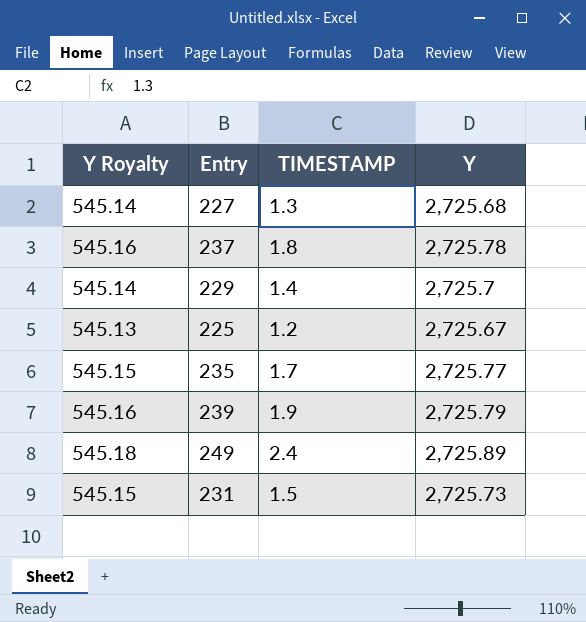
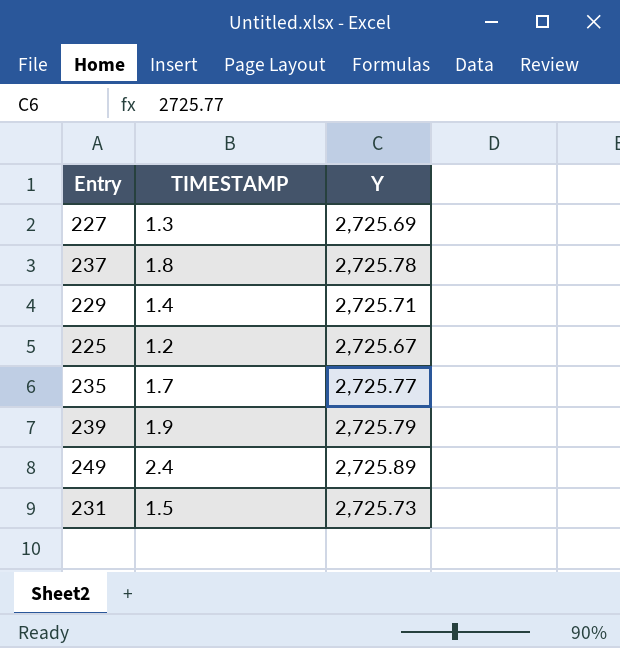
column Y Royalty | formula: [Y] * 0.2 -> none
227 | Y: 2,725.68 -> 2,725.69
229 | Y: 2,725.7 -> 2,725.71

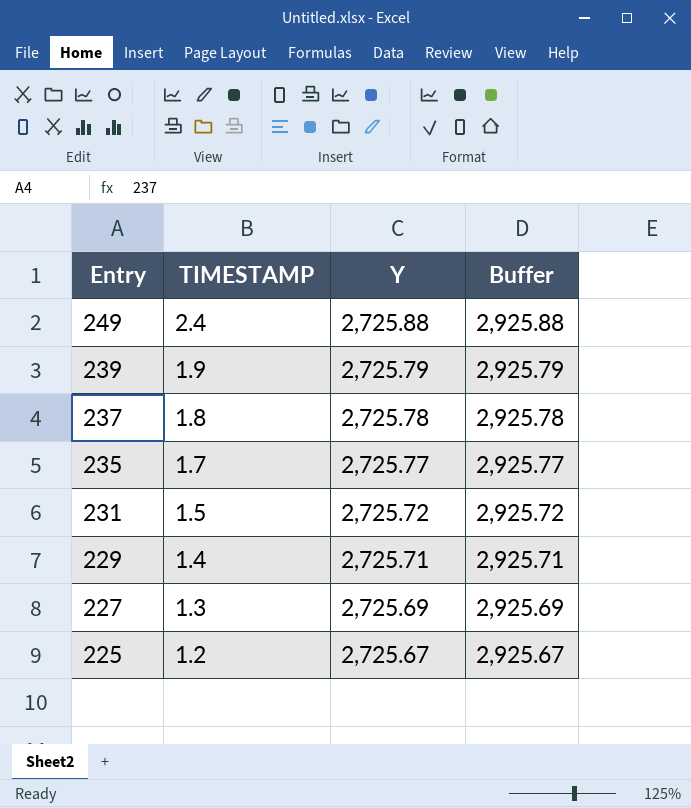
row order: none -> Entry descending
column Buffer | formula: none -> [Y] + 200
249 | Y: 2,725.89 -> 2,725.88
231 | Y: 2,725.73 -> 2,725.72

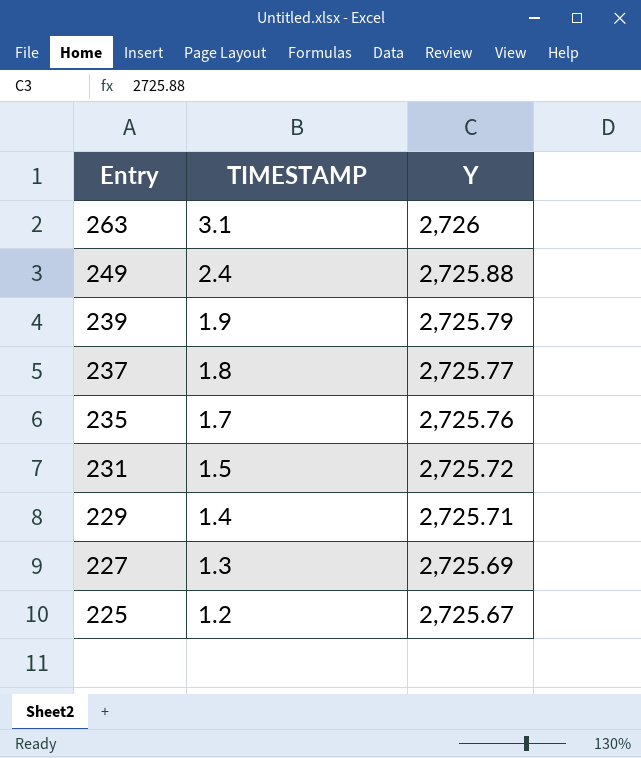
column Buffer | formula: [Y] + 200 -> none
row 263: none -> 3.1 | 2,726
237 | Y: 2,725.78 -> 2,725.77
235 | Y: 2,725.77 -> 2,725.76

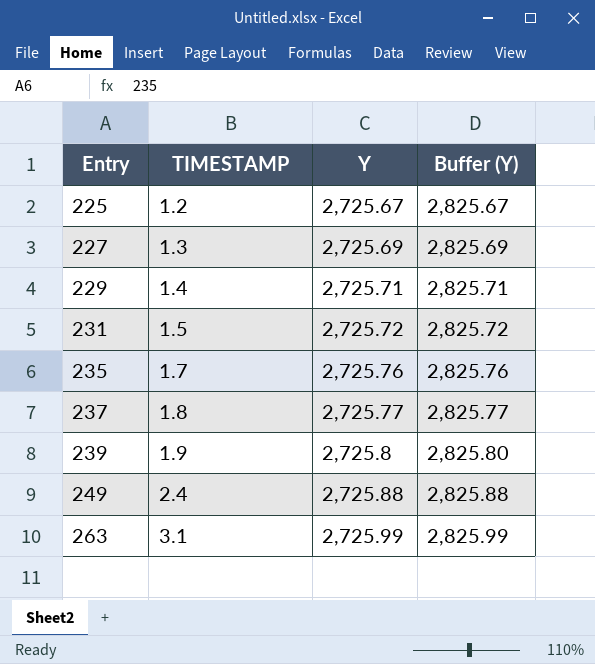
row order: Entry descending -> Entry ascending
column Buffer (Y) | formula: none -> [Y] + 100
239 | Y: 2,725.79 -> 2,725.8
263 | Y: 2,726 -> 2,725.99

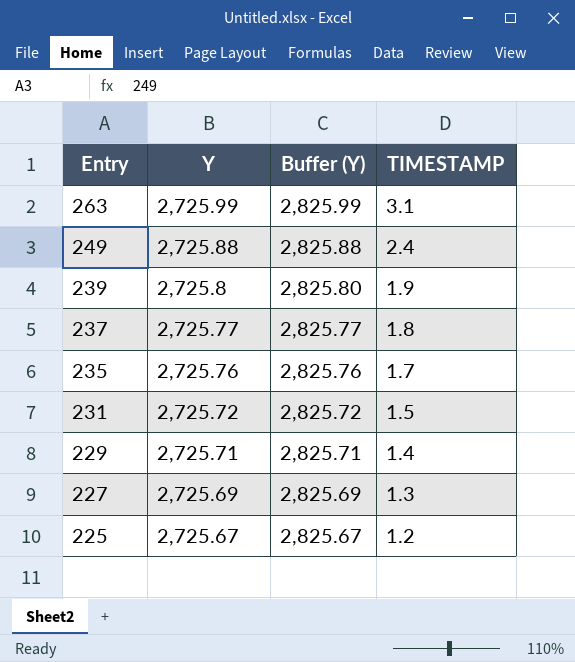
row order: Entry ascending -> Entry descending
column TIMESTAMP | position: 2 -> 4

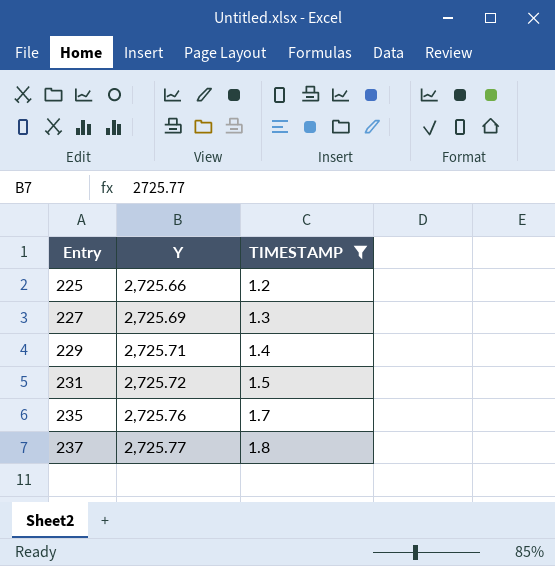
filter: none -> TIMESTAMP <= 1.8
row order: Entry descending -> Entry ascending
column Buffer (Y) | formula: [Y] + 100 -> none
225 | Y: 2,725.67 -> 2,725.66

